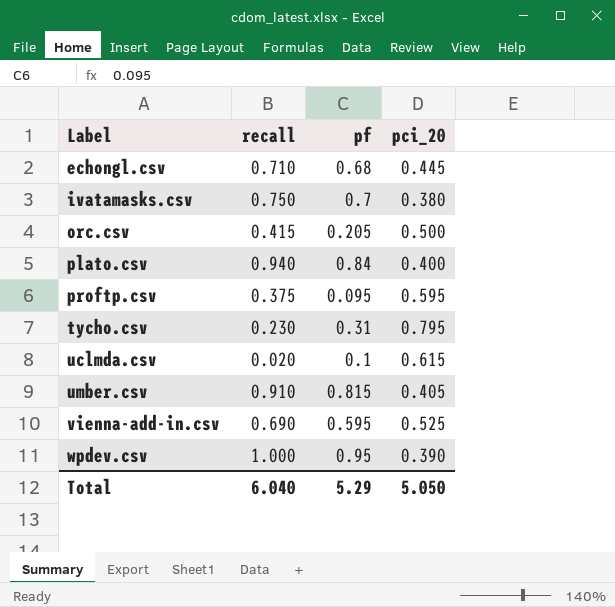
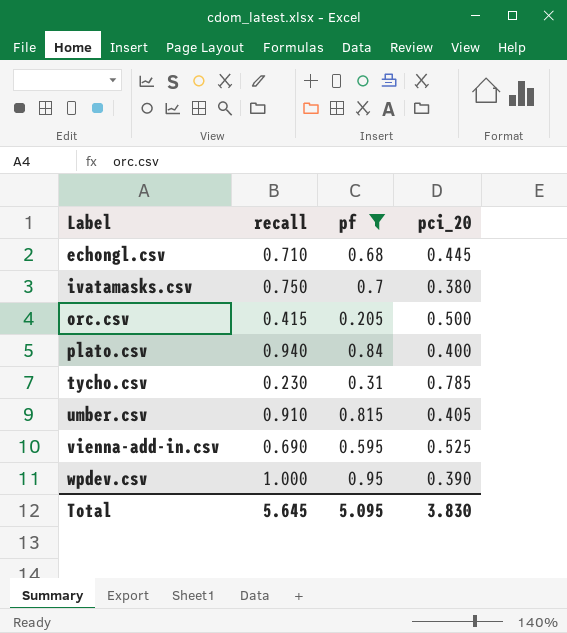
filter: none -> pf >= 0.205
tycho.csv | pci_20: 0.795 -> 0.785
Total | recall: 6.040 -> 5.645
Total | pf: 5.29 -> 5.095
Total | pci_20: 5.050 -> 3.830

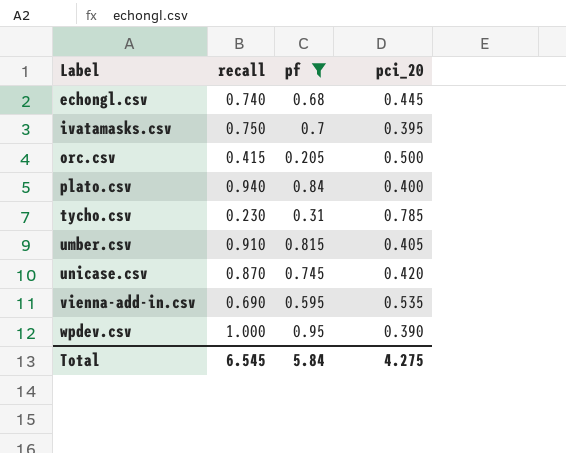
echongl.csv | recall: 0.710 -> 0.740
ivatamasks.csv | pci_20: 0.380 -> 0.395
row unicase.csv: none -> 0.870 | 0.745 | 0.420
vienna-add-in.csv | pci_20: 0.525 -> 0.535
Total | recall: 5.645 -> 6.545
Total | pf: 5.095 -> 5.84
Total | pci_20: 3.830 -> 4.275

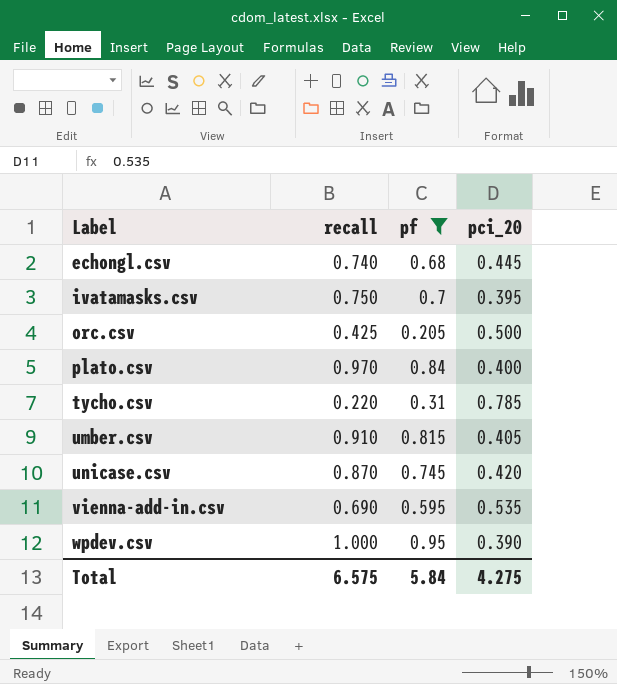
orc.csv | recall: 0.415 -> 0.425
plato.csv | recall: 0.940 -> 0.970
tycho.csv | recall: 0.230 -> 0.220
Total | recall: 6.545 -> 6.575

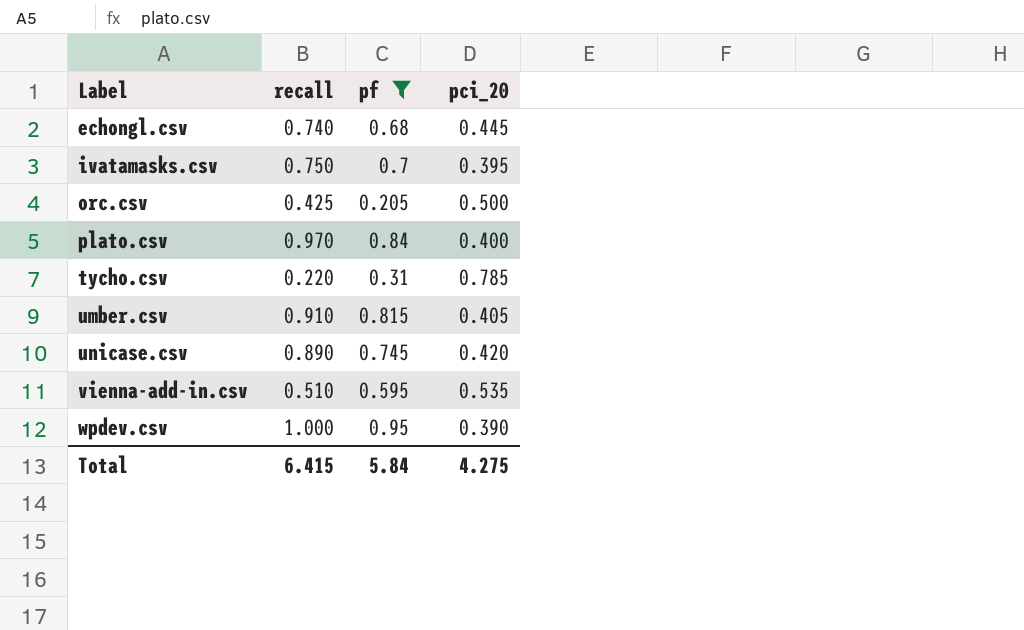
unicase.csv | recall: 0.870 -> 0.890
vienna-add-in.csv | recall: 0.690 -> 0.510
Total | recall: 6.575 -> 6.415

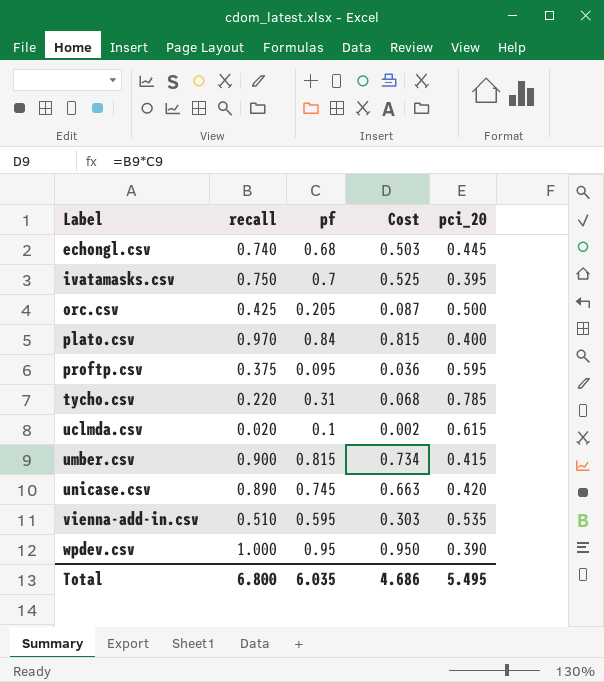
filter: pf >= 0.205 -> none
column Cost | formula: none -> [recall] * [pf]
umber.csv | recall: 0.910 -> 0.900
umber.csv | pci_20: 0.405 -> 0.415
Total | recall: 6.415 -> 6.800
Total | pf: 5.84 -> 6.035
Total | pci_20: 4.275 -> 5.495

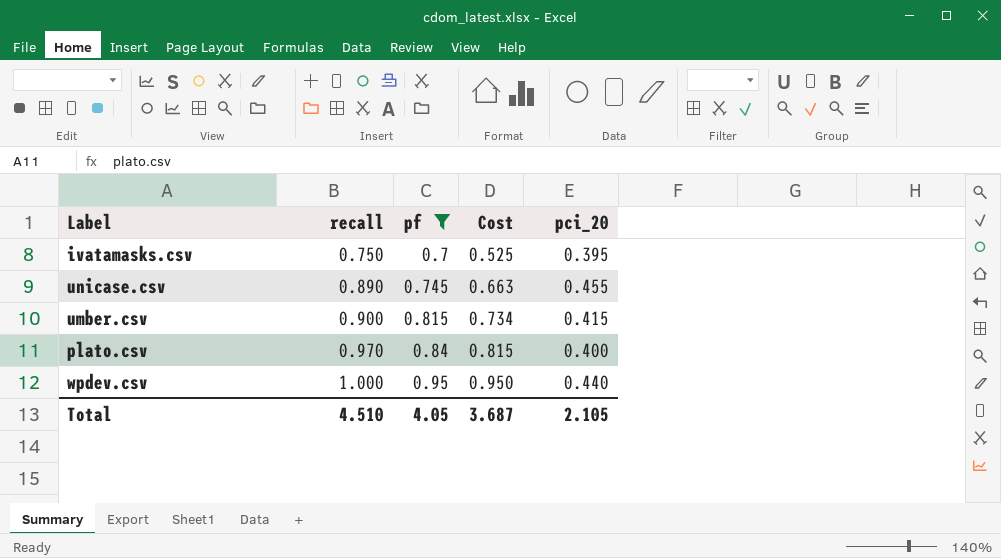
filter: none -> pf >= 0.7
row order: Label ascending -> recall ascending
unicase.csv | pci_20: 0.420 -> 0.455
wpdev.csv | pci_20: 0.390 -> 0.440
Total | recall: 6.800 -> 4.510
Total | pf: 6.035 -> 4.05
Total | Cost: 4.686 -> 3.687
Total | pci_20: 5.495 -> 2.105

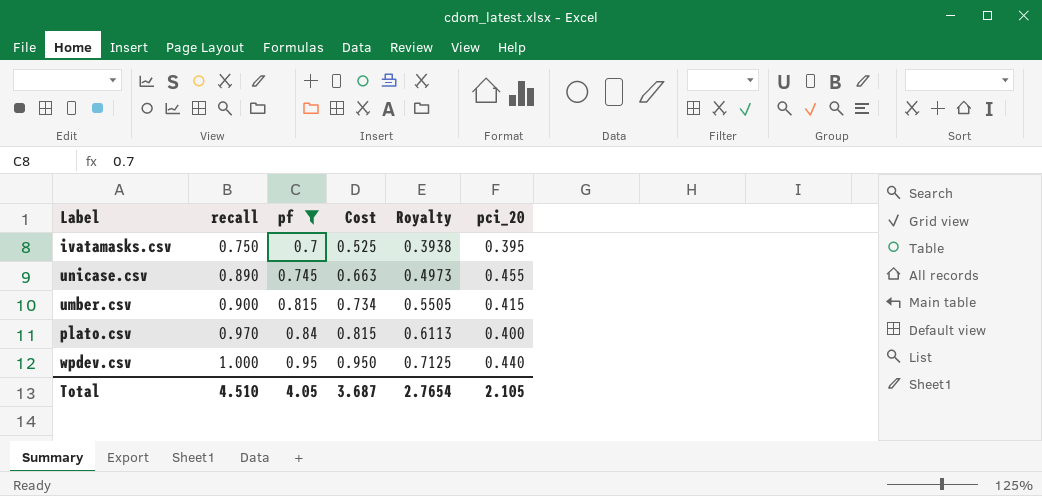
column Royalty | formula: none -> [Cost] * 0.75

